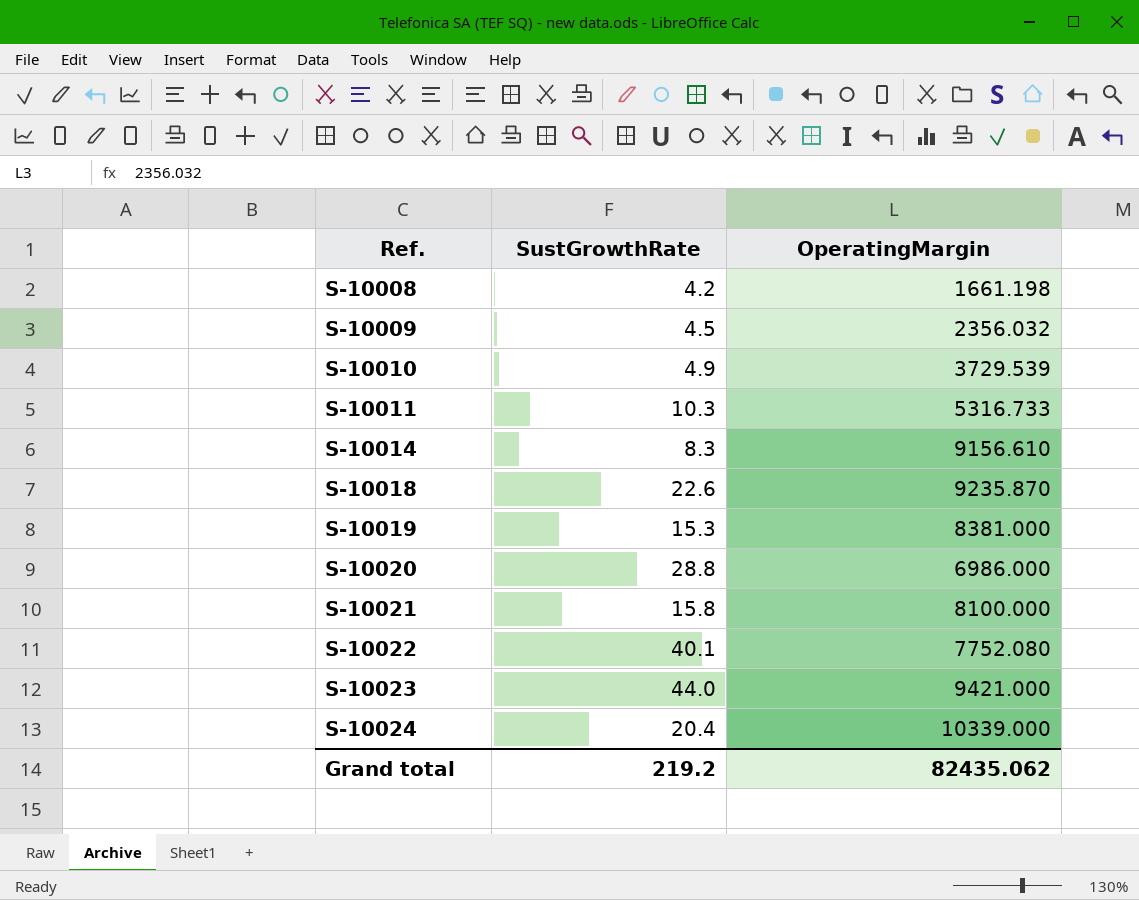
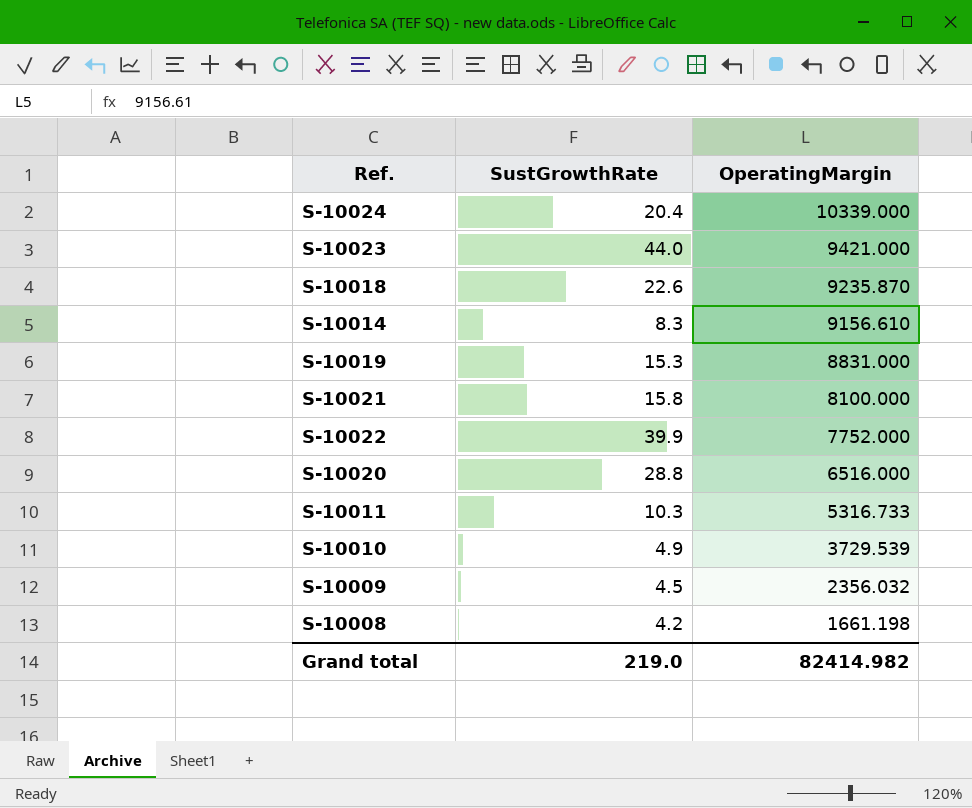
row order: Ref. ascending -> OperatingMargin descending
S-10019 | OperatingMargin: 8381.000 -> 8831.000
S-10022 | SustGrowthRate: 40.1 -> 39.9
S-10022 | OperatingMargin: 7752.080 -> 7752.000
S-10020 | OperatingMargin: 6986.000 -> 6516.000
Grand total | SustGrowthRate: 219.2 -> 219.0
Grand total | OperatingMargin: 82435.062 -> 82414.982

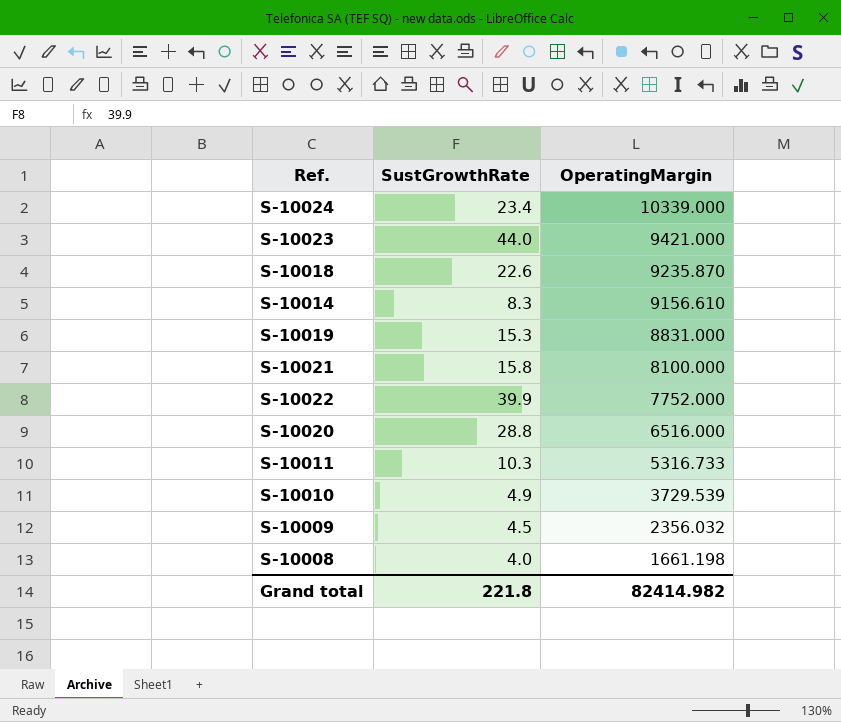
S-10024 | SustGrowthRate: 20.4 -> 23.4
S-10008 | SustGrowthRate: 4.2 -> 4.0
Grand total | SustGrowthRate: 219.0 -> 221.8

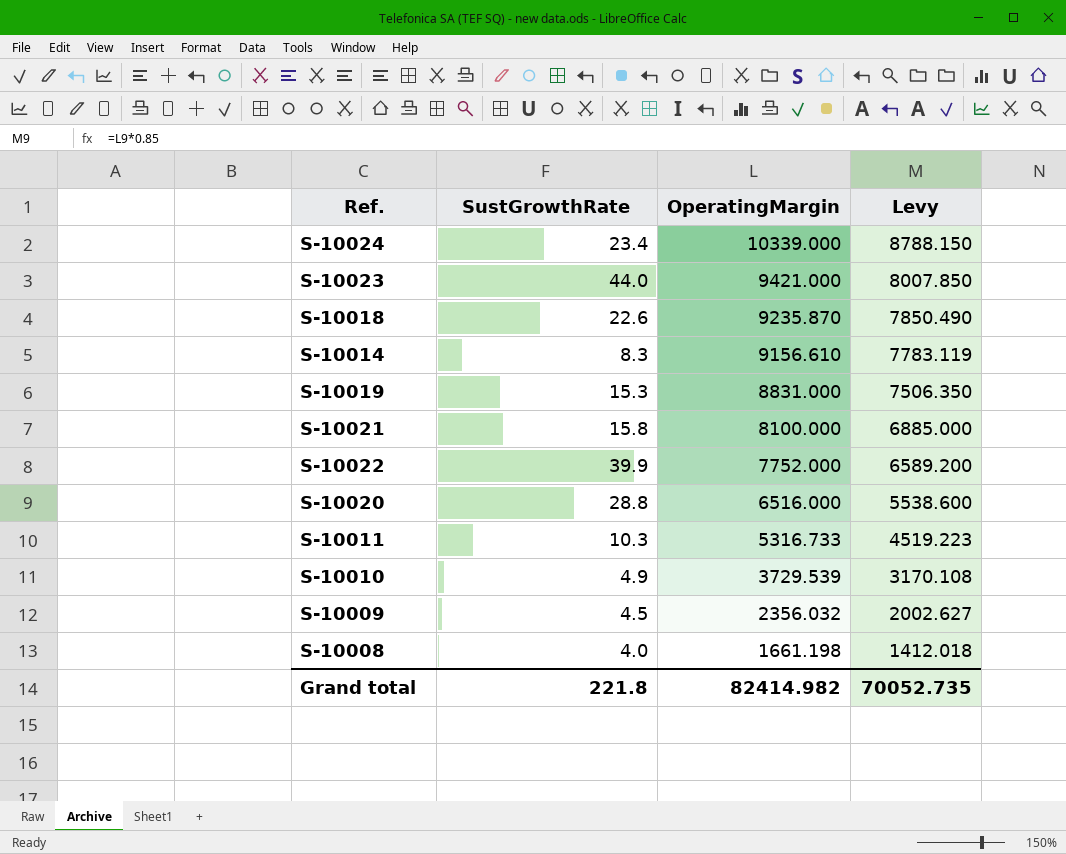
column Levy | formula: none -> [OperatingMargin] * 0.85

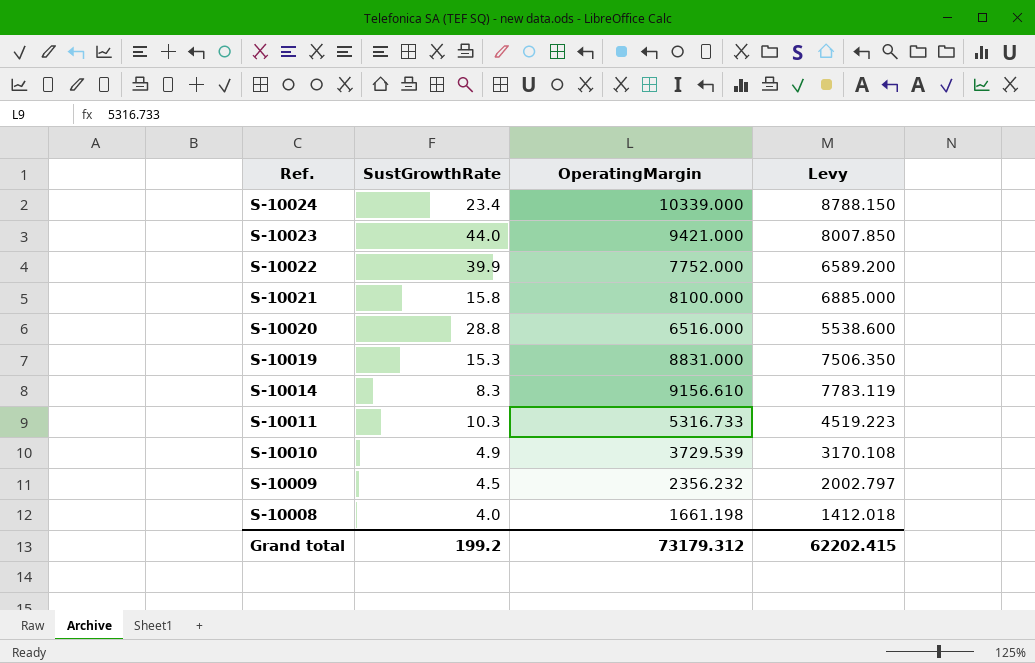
row order: OperatingMargin descending -> Ref. descending
row S-10018: 22.6 | 9235.870 | 7850.490 -> none
S-10009 | OperatingMargin: 2356.032 -> 2356.232
S-10009 | Levy: 2002.627 -> 2002.797
Grand total | SustGrowthRate: 221.8 -> 199.2
Grand total | OperatingMargin: 82414.982 -> 73179.312
Grand total | Levy: 70052.735 -> 62202.415

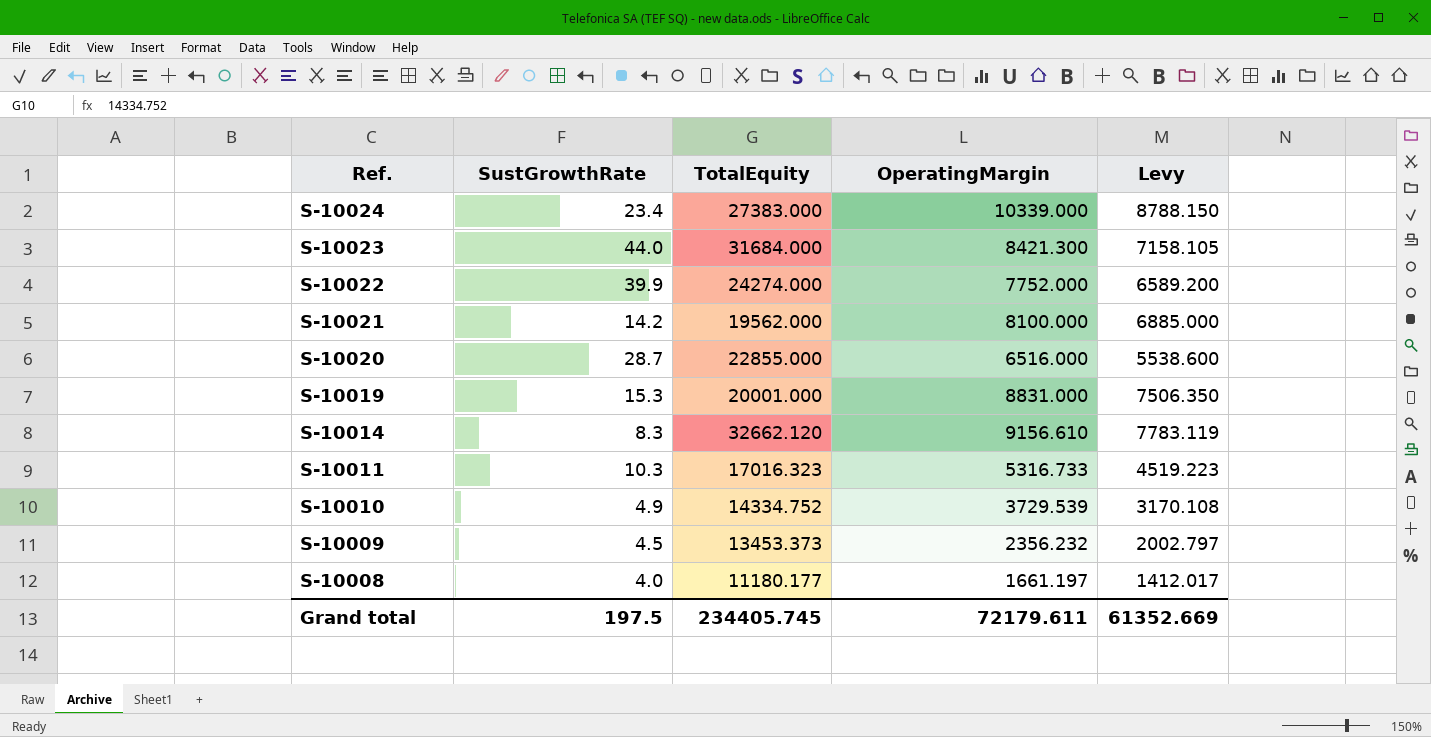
column TotalEquity | position: none -> 3
S-10023 | OperatingMargin: 9421.000 -> 8421.300
S-10023 | Levy: 8007.850 -> 7158.105
S-10021 | SustGrowthRate: 15.8 -> 14.2
S-10020 | SustGrowthRate: 28.8 -> 28.7
S-10008 | OperatingMargin: 1661.198 -> 1661.197
S-10008 | Levy: 1412.018 -> 1412.017
Grand total | SustGrowthRate: 199.2 -> 197.5
Grand total | OperatingMargin: 73179.312 -> 72179.611
Grand total | Levy: 62202.415 -> 61352.669

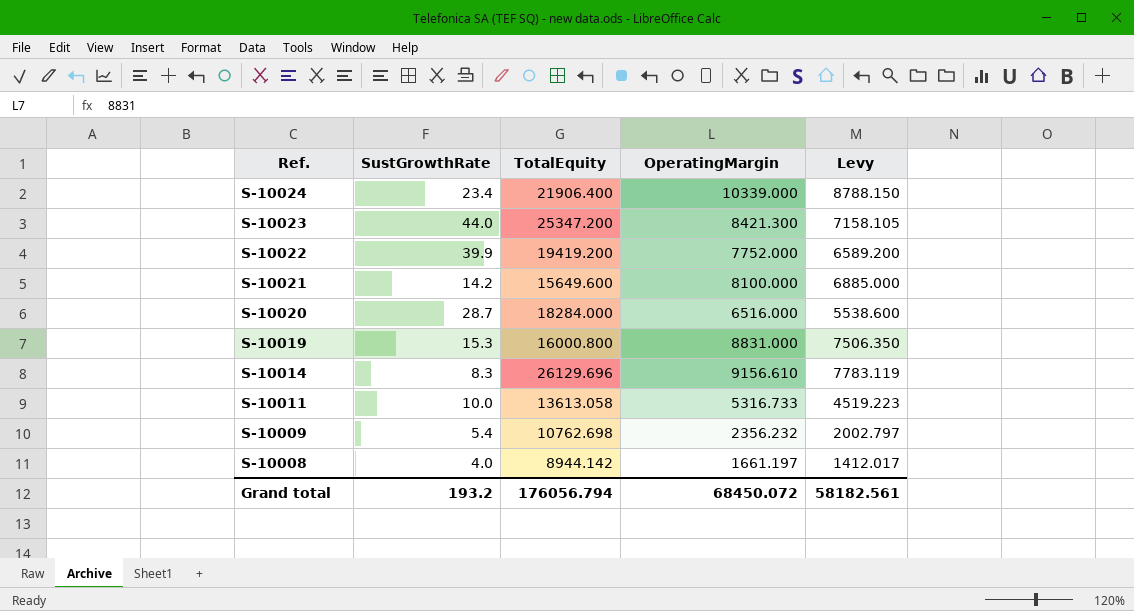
row S-10010: 4.9 | 14334.752 | 3729.539 | 3170.108 -> none
S-10024 | TotalEquity: 27383.000 -> 21906.400
S-10023 | TotalEquity: 31684.000 -> 25347.200
S-10022 | TotalEquity: 24274.000 -> 19419.200
S-10021 | TotalEquity: 19562.000 -> 15649.600
S-10020 | TotalEquity: 22855.000 -> 18284.000
S-10019 | TotalEquity: 20001.000 -> 16000.800
S-10014 | TotalEquity: 32662.120 -> 26129.696
S-10011 | SustGrowthRate: 10.3 -> 10.0
S-10011 | TotalEquity: 17016.323 -> 13613.058
S-10009 | SustGrowthRate: 4.5 -> 5.4
S-10009 | TotalEquity: 13453.373 -> 10762.698
S-10008 | TotalEquity: 11180.177 -> 8944.142
Grand total | SustGrowthRate: 197.5 -> 193.2
Grand total | TotalEquity: 234405.745 -> 176056.794
Grand total | OperatingMargin: 72179.611 -> 68450.072
Grand total | Levy: 61352.669 -> 58182.561

